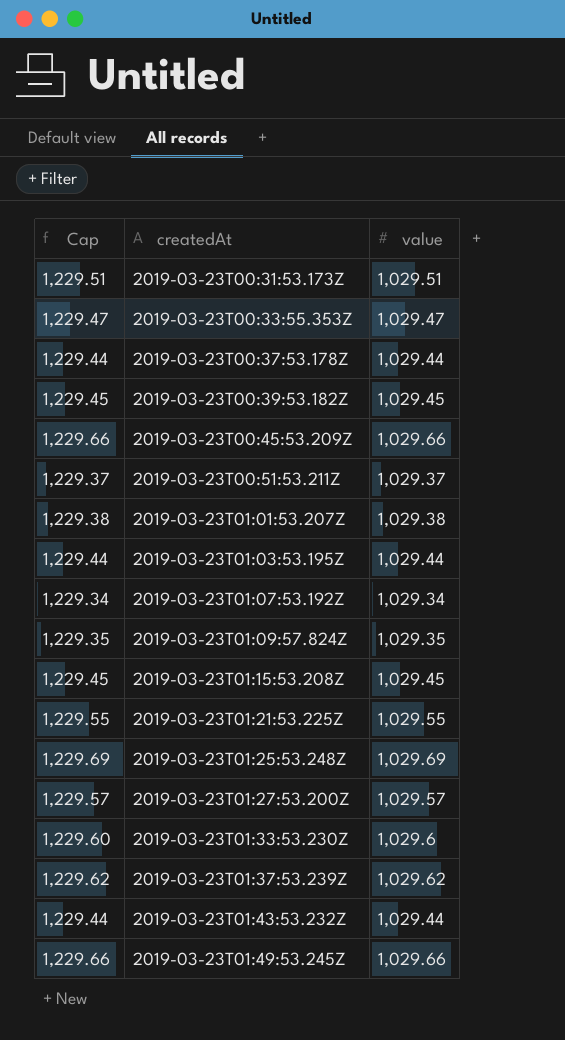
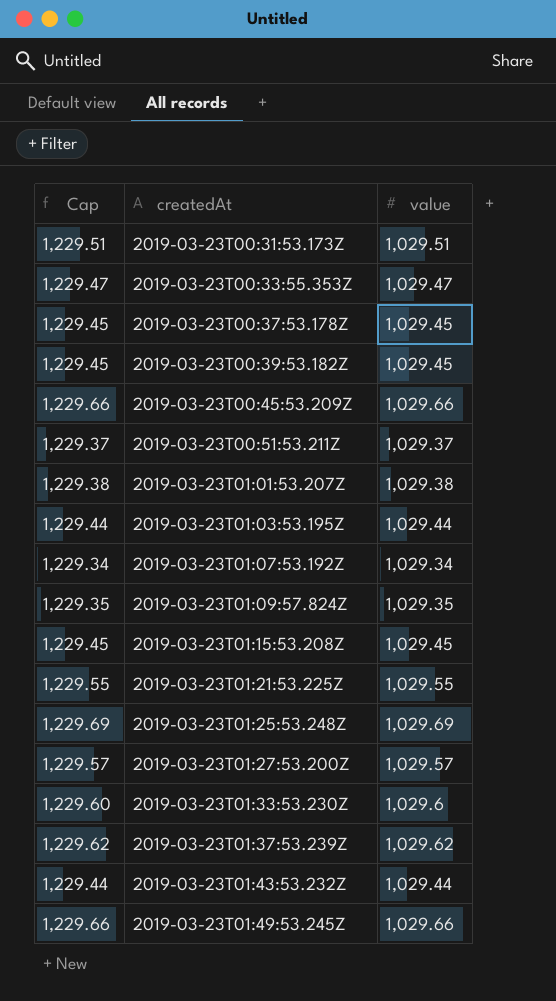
2019-03-23T00:37:53.178Z | Cap: 1,229.44 -> 1,229.45
2019-03-23T00:37:53.178Z | value: 1,029.44 -> 1,029.45

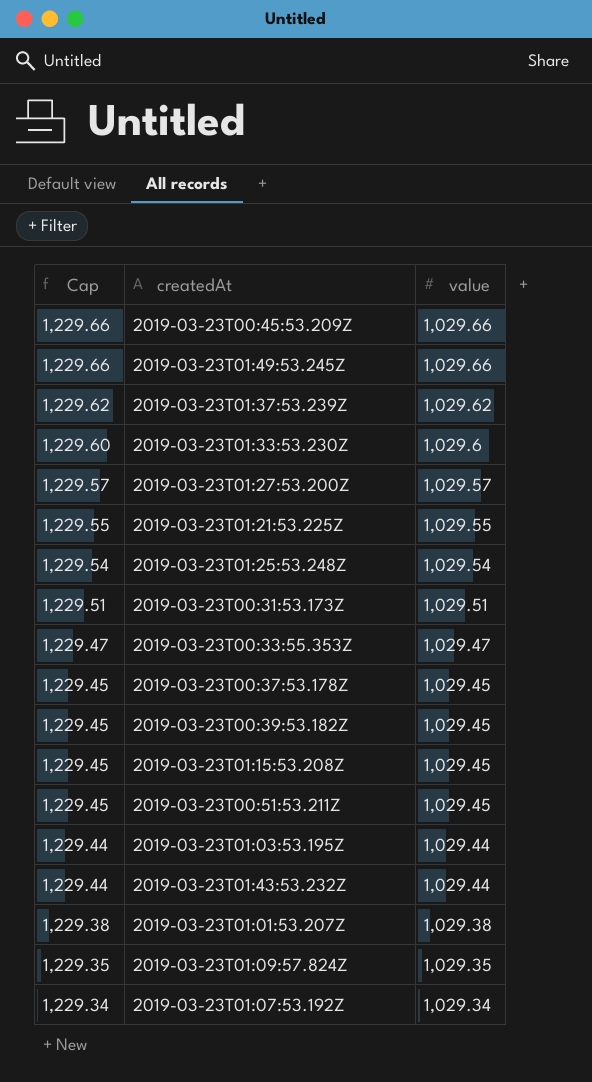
row order: createdAt ascending -> Cap descending
2019-03-23T01:25:53.248Z | Cap: 1,229.69 -> 1,229.54
2019-03-23T01:25:53.248Z | value: 1,029.69 -> 1,029.54
2019-03-23T00:51:53.211Z | Cap: 1,229.37 -> 1,229.45
2019-03-23T00:51:53.211Z | value: 1,029.37 -> 1,029.45

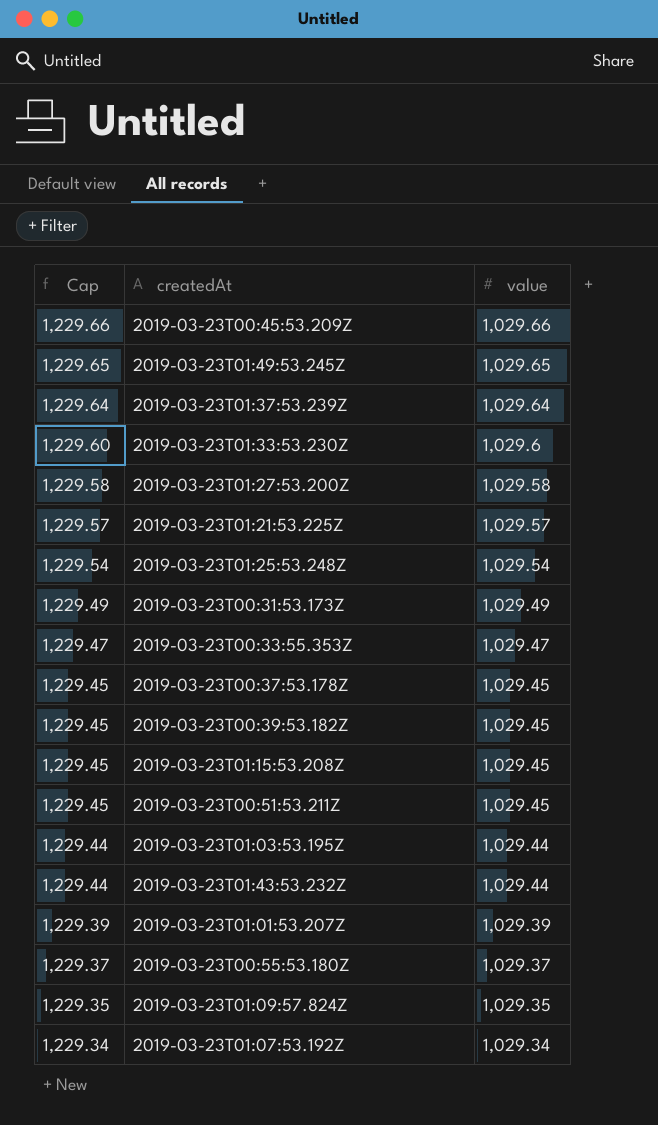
2019-03-23T01:49:53.245Z | Cap: 1,229.66 -> 1,229.65
2019-03-23T01:49:53.245Z | value: 1,029.66 -> 1,029.65
2019-03-23T01:37:53.239Z | Cap: 1,229.62 -> 1,229.64
2019-03-23T01:37:53.239Z | value: 1,029.62 -> 1,029.64
2019-03-23T01:27:53.200Z | Cap: 1,229.57 -> 1,229.58
2019-03-23T01:27:53.200Z | value: 1,029.57 -> 1,029.58
2019-03-23T01:21:53.225Z | Cap: 1,229.55 -> 1,229.57
2019-03-23T01:21:53.225Z | value: 1,029.55 -> 1,029.57
2019-03-23T00:31:53.173Z | Cap: 1,229.51 -> 1,229.49
2019-03-23T00:31:53.173Z | value: 1,029.51 -> 1,029.49
2019-03-23T01:01:53.207Z | Cap: 1,229.38 -> 1,229.39
2019-03-23T01:01:53.207Z | value: 1,029.38 -> 1,029.39
row 2019-03-23T00:55:53.180Z: none -> 1,229.37 | 1,029.37

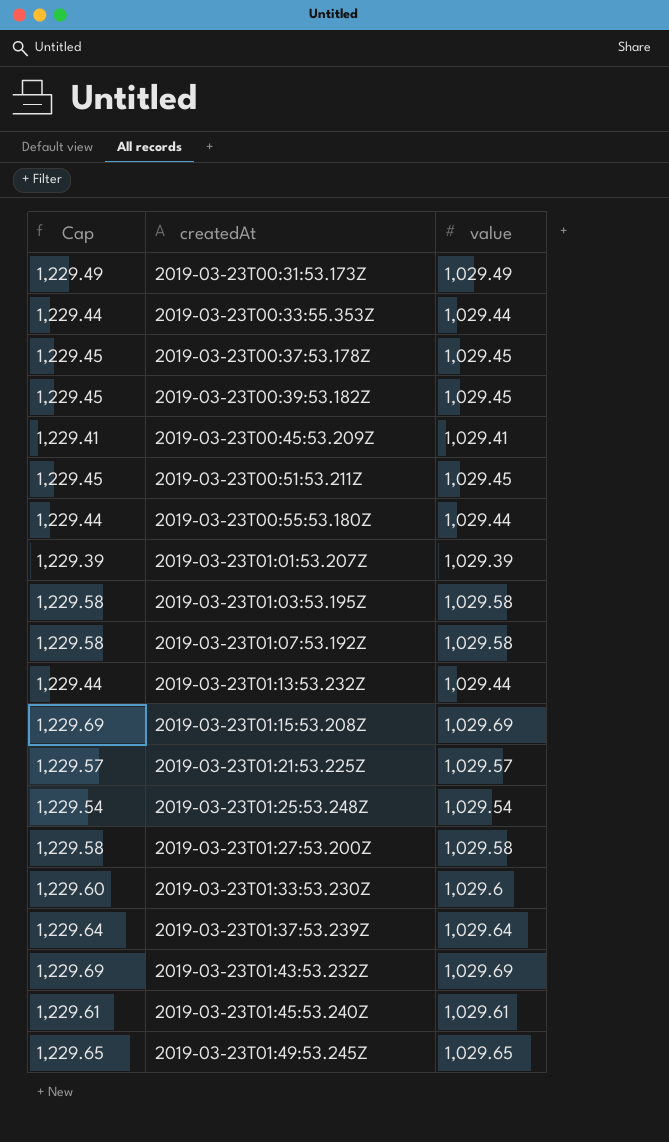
row order: Cap descending -> createdAt ascending
row 2019-03-23T01:09:57.824Z: 1,229.35 | 1,029.35 -> none
2019-03-23T00:33:55.353Z | Cap: 1,229.47 -> 1,229.44
2019-03-23T00:33:55.353Z | value: 1,029.47 -> 1,029.44
2019-03-23T00:45:53.209Z | Cap: 1,229.66 -> 1,229.41
2019-03-23T00:45:53.209Z | value: 1,029.66 -> 1,029.41
2019-03-23T00:55:53.180Z | Cap: 1,229.37 -> 1,229.44
2019-03-23T00:55:53.180Z | value: 1,029.37 -> 1,029.44
2019-03-23T01:03:53.195Z | Cap: 1,229.44 -> 1,229.58
2019-03-23T01:03:53.195Z | value: 1,029.44 -> 1,029.58
2019-03-23T01:07:53.192Z | Cap: 1,229.34 -> 1,229.58
2019-03-23T01:07:53.192Z | value: 1,029.34 -> 1,029.58
row 2019-03-23T01:13:53.232Z: none -> 1,229.44 | 1,029.44
2019-03-23T01:15:53.208Z | Cap: 1,229.45 -> 1,229.69
2019-03-23T01:15:53.208Z | value: 1,029.45 -> 1,029.69
2019-03-23T01:43:53.232Z | Cap: 1,229.44 -> 1,229.69
2019-03-23T01:43:53.232Z | value: 1,029.44 -> 1,029.69
row 2019-03-23T01:45:53.240Z: none -> 1,229.61 | 1,029.61

